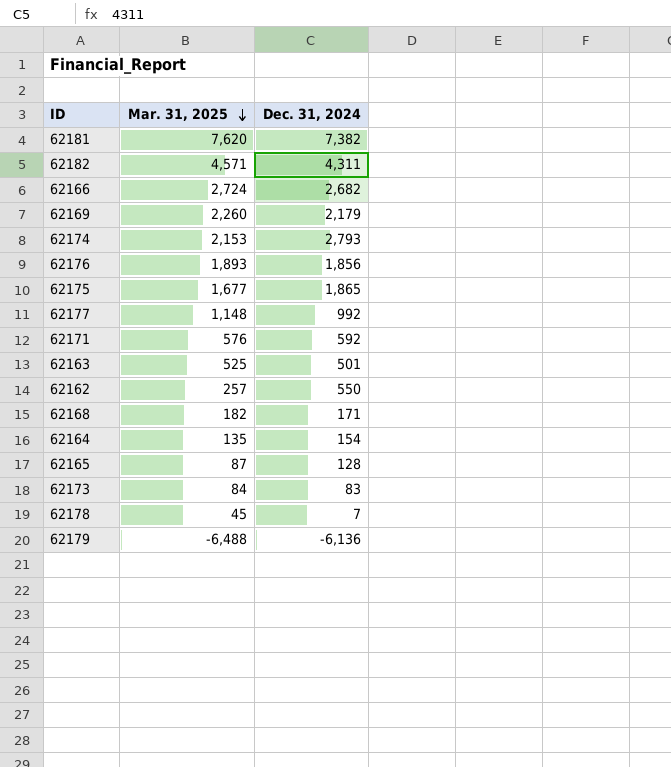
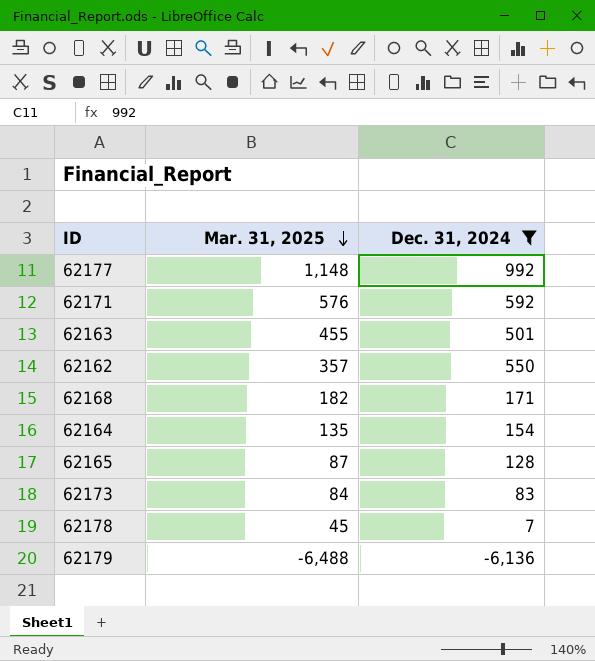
filter: none -> Dec. 31, 2024 <= 992
62163 | Mar. 31, 2025: 525 -> 455
62162 | Mar. 31, 2025: 257 -> 357

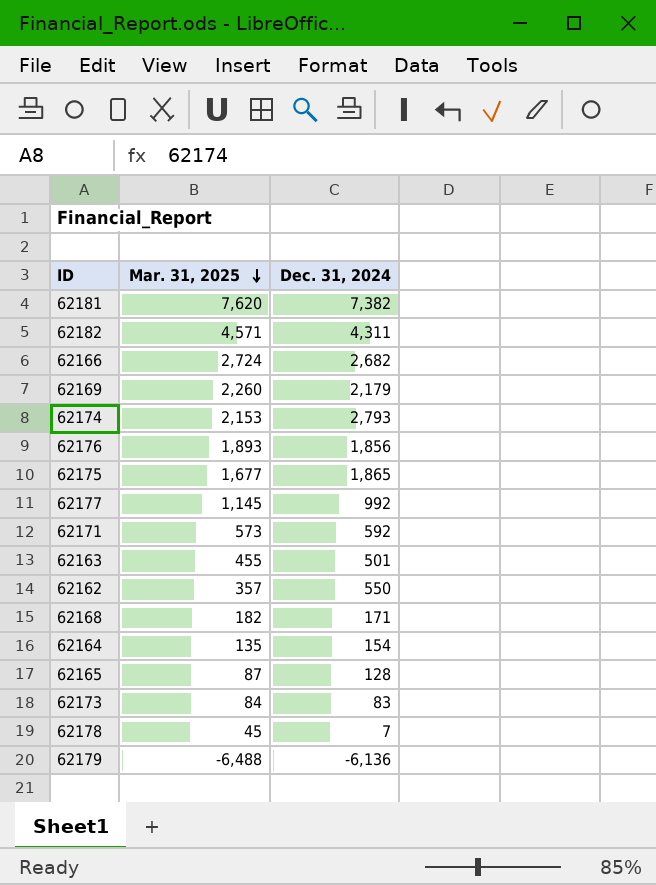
filter: Dec. 31, 2024 <= 992 -> none
62177 | Mar. 31, 2025: 1,148 -> 1,145
62171 | Mar. 31, 2025: 576 -> 573

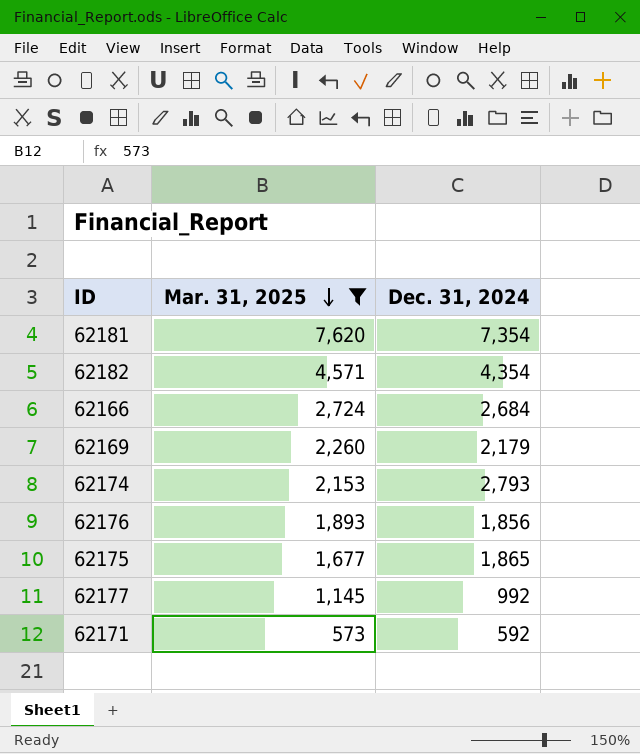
filter: none -> Mar. 31, 2025 >= 573
62181 | Dec. 31, 2024: 7,382 -> 7,354
62182 | Dec. 31, 2024: 4,311 -> 4,354
62166 | Dec. 31, 2024: 2,682 -> 2,684

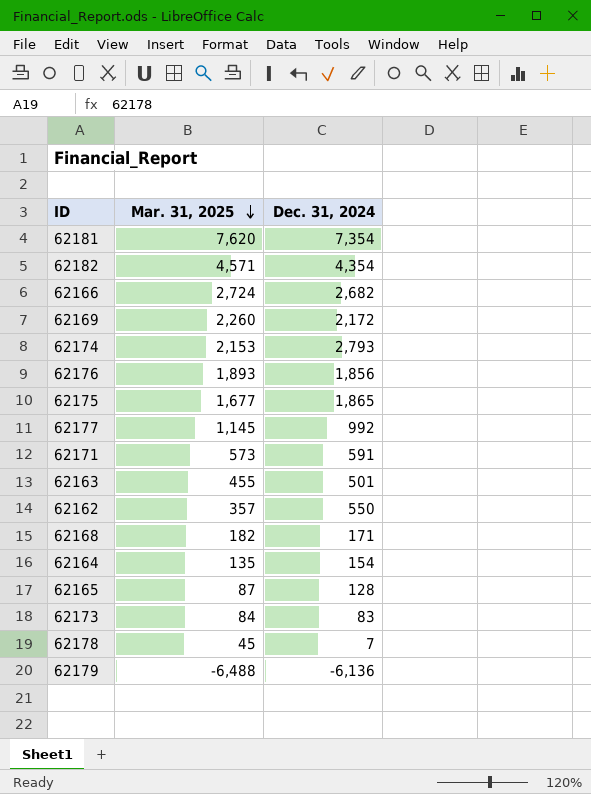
filter: Mar. 31, 2025 >= 573 -> none
62166 | Dec. 31, 2024: 2,684 -> 2,682
62169 | Dec. 31, 2024: 2,179 -> 2,172
62171 | Dec. 31, 2024: 592 -> 591

